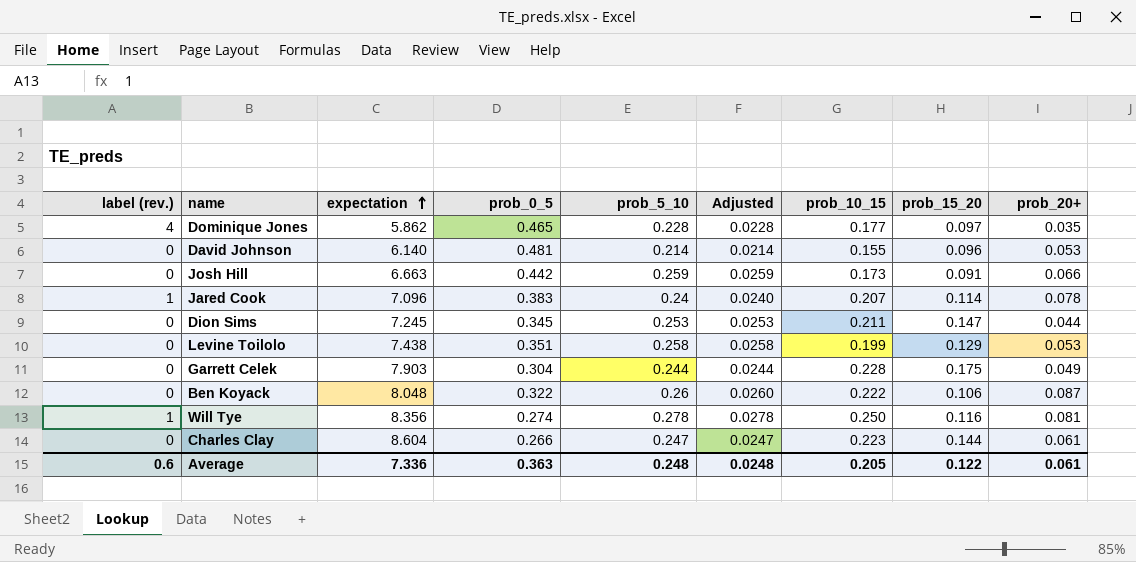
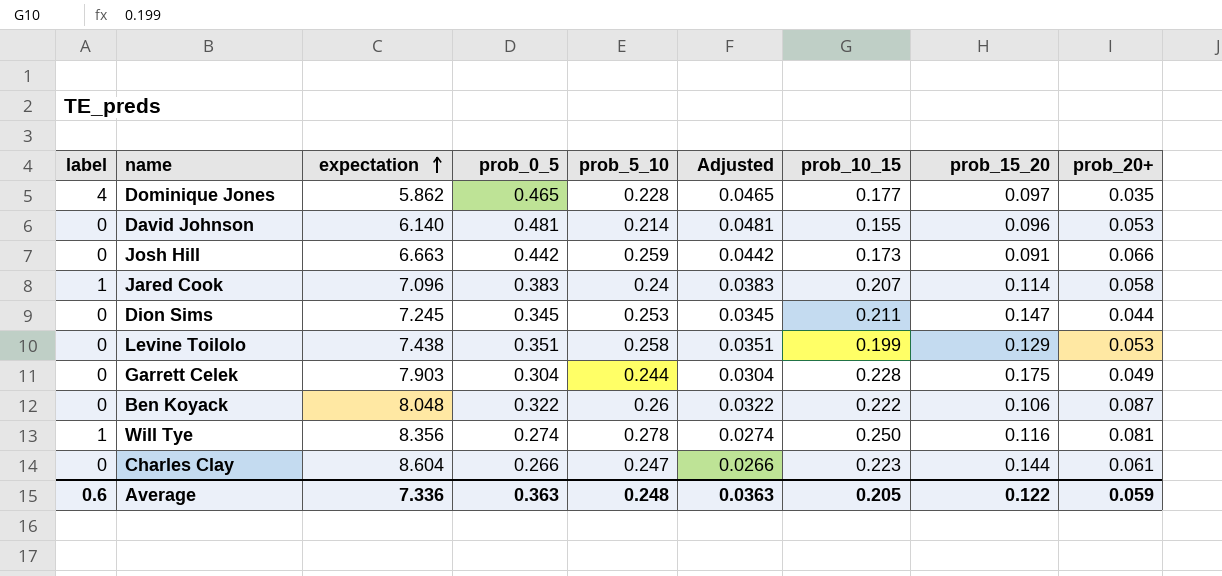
column name: label (rev.) -> label
column Adjusted | formula: [prob_5_10] * 0.1 -> [prob_0_5] * 0.1
Jared Cook | prob_20+: 0.078 -> 0.058
Average | Adjusted: 0.0248 -> 0.0363
Average | prob_20+: 0.061 -> 0.059

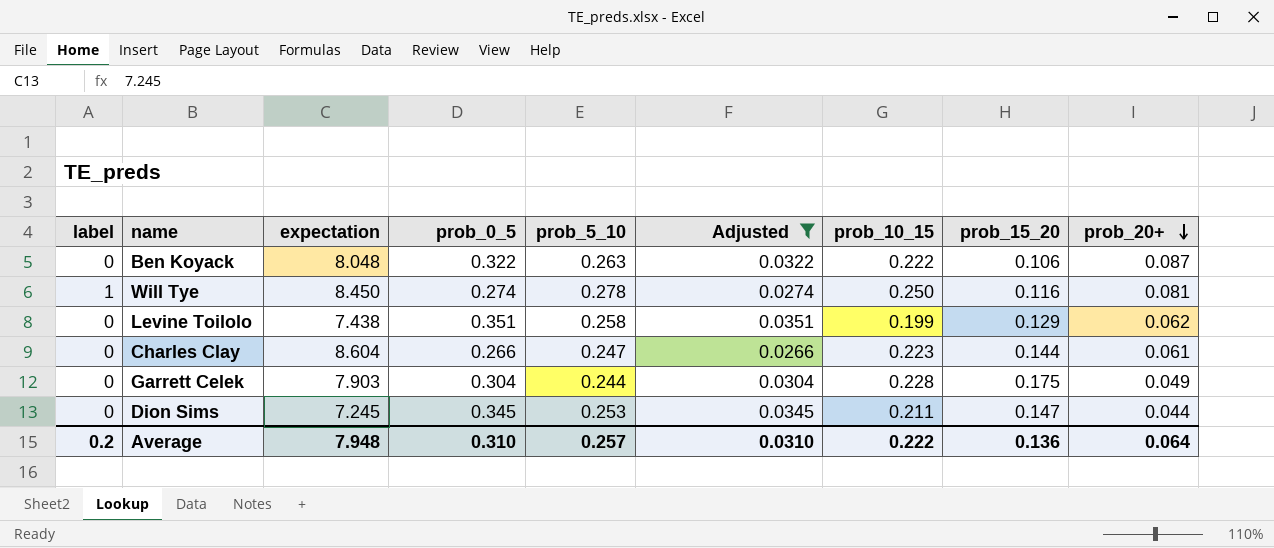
filter: none -> Adjusted <= 0.0351
row order: expectation ascending -> prob_20+ descending
Ben Koyack | prob_5_10: 0.26 -> 0.263
Will Tye | expectation: 8.356 -> 8.450
Levine Toilolo | prob_20+: 0.053 -> 0.062
Average | label: 0.6 -> 0.2
Average | expectation: 7.336 -> 7.948
Average | prob_0_5: 0.363 -> 0.310
Average | prob_5_10: 0.248 -> 0.257
Average | Adjusted: 0.0363 -> 0.0310
Average | prob_10_15: 0.205 -> 0.222
Average | prob_15_20: 0.122 -> 0.136
Average | prob_20+: 0.059 -> 0.064

